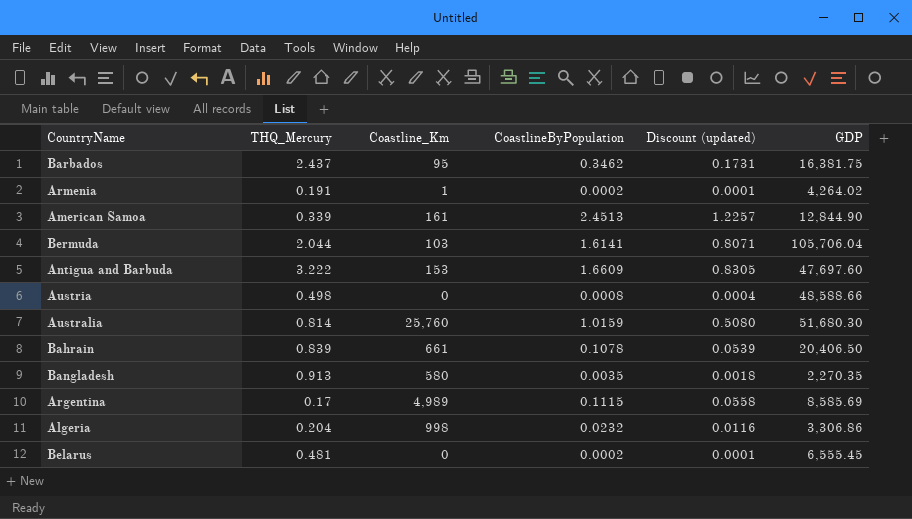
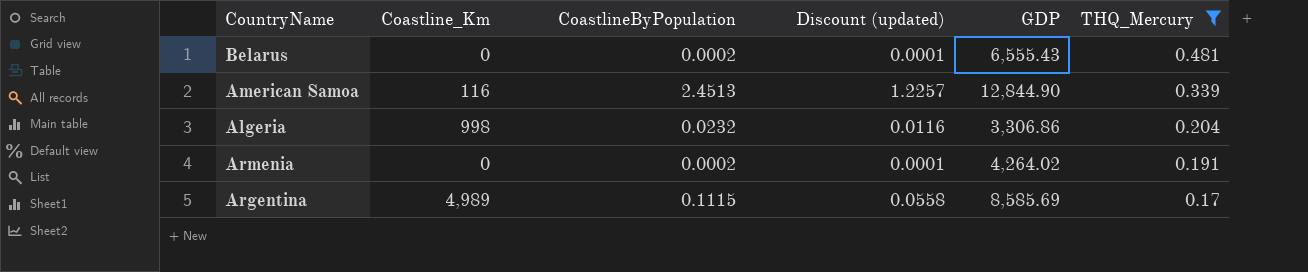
filter: none -> THQ_Mercury <= 0.481
row order: none -> THQ_Mercury descending
column THQ_Mercury | position: 2 -> 6
Belarus | GDP: 6,555.45 -> 6,555.43
American Samoa | Coastline_Km: 161 -> 116
Armenia | Coastline_Km: 1 -> 0

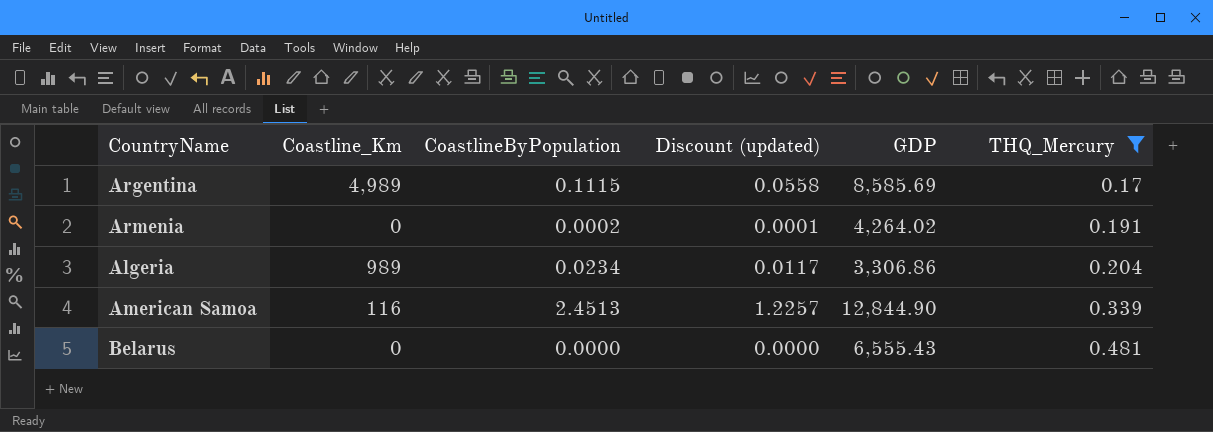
row order: THQ_Mercury descending -> THQ_Mercury ascending
Algeria | Coastline_Km: 998 -> 989
Algeria | CoastlineByPopulation: 0.0232 -> 0.0234
Algeria | Discount (updated): 0.0116 -> 0.0117
Belarus | CoastlineByPopulation: 0.0002 -> 0.0000
Belarus | Discount (updated): 0.0001 -> 0.0000

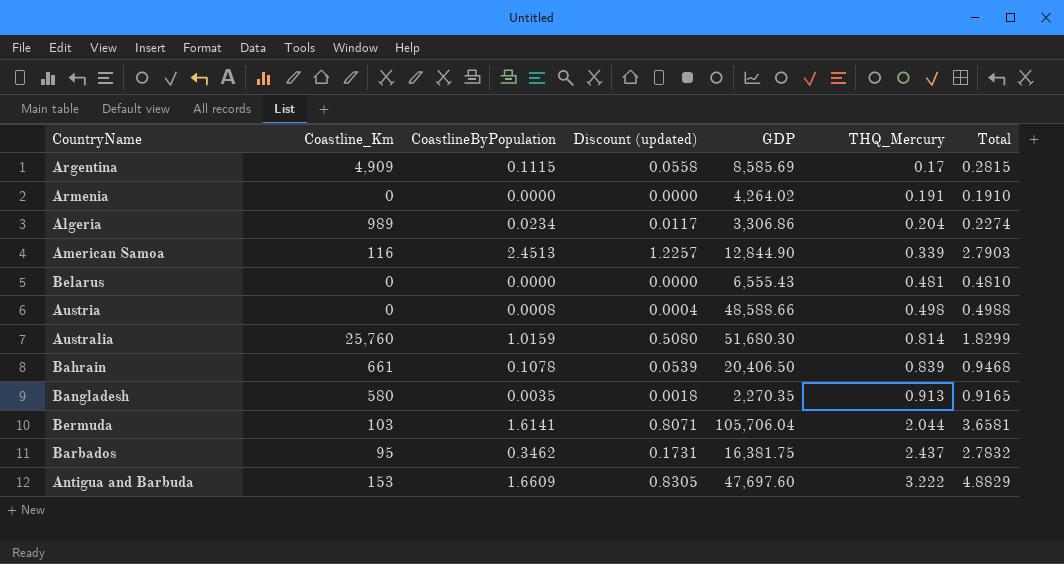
filter: THQ_Mercury <= 0.481 -> none
column Total | formula: none -> [CoastlineByPopulation] + [THQ_Mercury]
Argentina | Coastline_Km: 4,989 -> 4,909
Armenia | CoastlineByPopulation: 0.0002 -> 0.0000
Armenia | Discount (updated): 0.0001 -> 0.0000

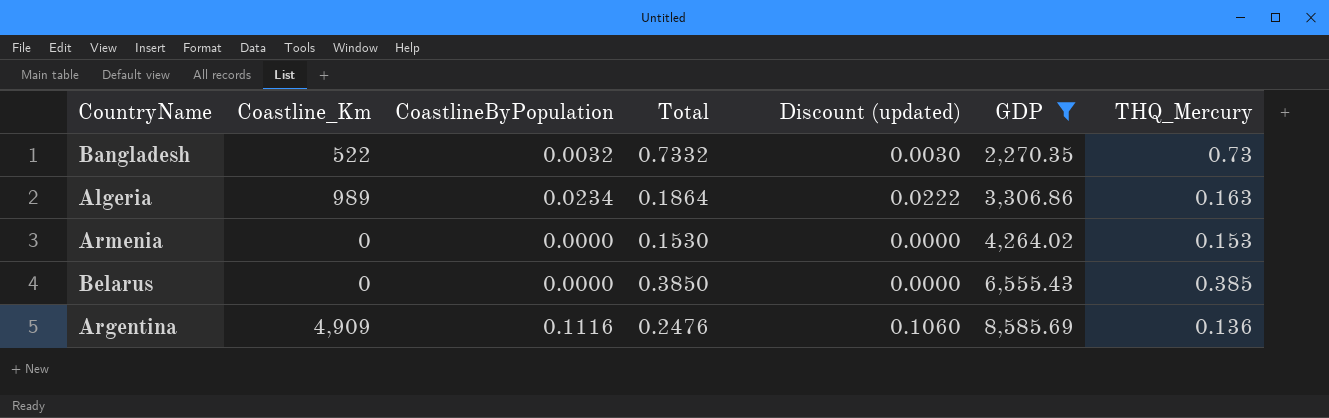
filter: none -> GDP <= 8,585.69
row order: THQ_Mercury ascending -> GDP ascending
column Total | position: 7 -> 4
column Discount (updated) | formula: [CoastlineByPopulation] * 0.5 -> [CoastlineByPopulation] * 0.95
Bangladesh | Coastline_Km: 580 -> 522
Bangladesh | CoastlineByPopulation: 0.0035 -> 0.0032
Bangladesh | Total: 0.9165 -> 0.7332
Bangladesh | THQ_Mercury: 0.913 -> 0.73
Algeria | Total: 0.2274 -> 0.1864
Algeria | THQ_Mercury: 0.204 -> 0.163
Armenia | Total: 0.1910 -> 0.1530
Armenia | THQ_Mercury: 0.191 -> 0.153
Belarus | Total: 0.4810 -> 0.3850
Belarus | THQ_Mercury: 0.481 -> 0.385
Argentina | CoastlineByPopulation: 0.1115 -> 0.1116
Argentina | Total: 0.2815 -> 0.2476
Argentina | THQ_Mercury: 0.17 -> 0.136

